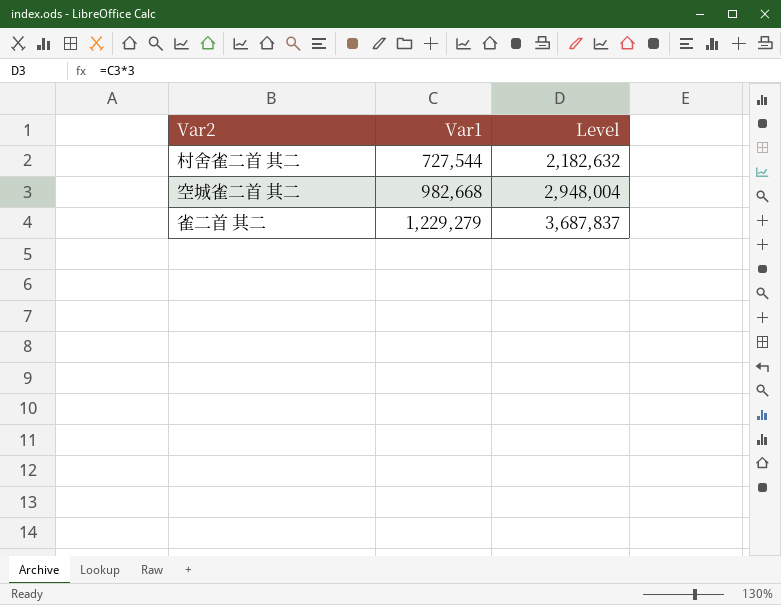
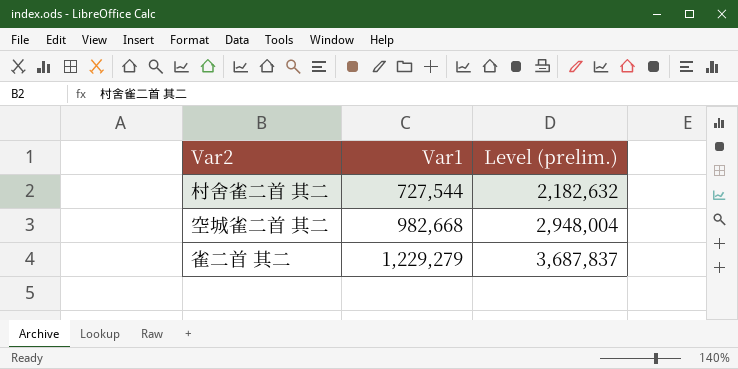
column name: Level -> Level (prelim.)

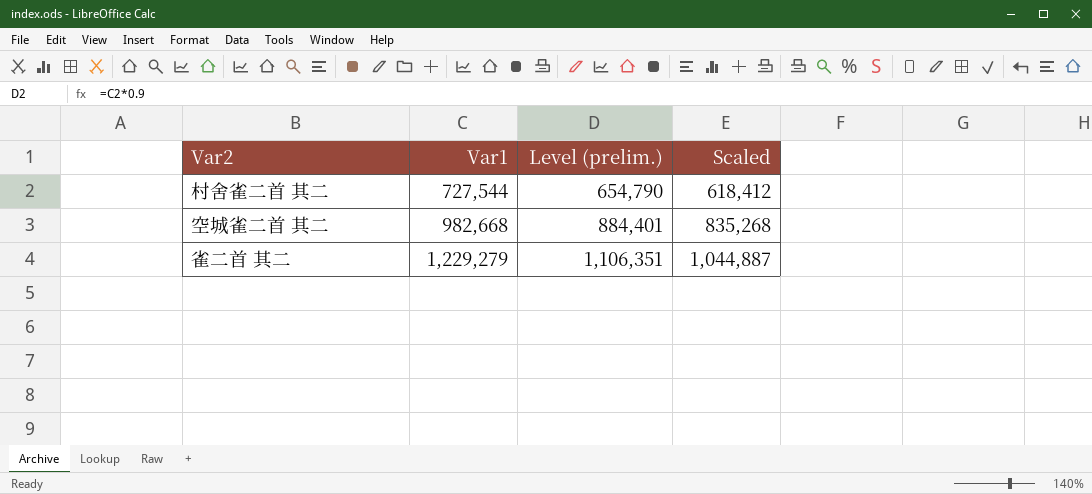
column Level (prelim.) | formula: [Var1] * 3 -> [Var1] * 0.9
column Scaled | formula: none -> [Var1] * 0.85

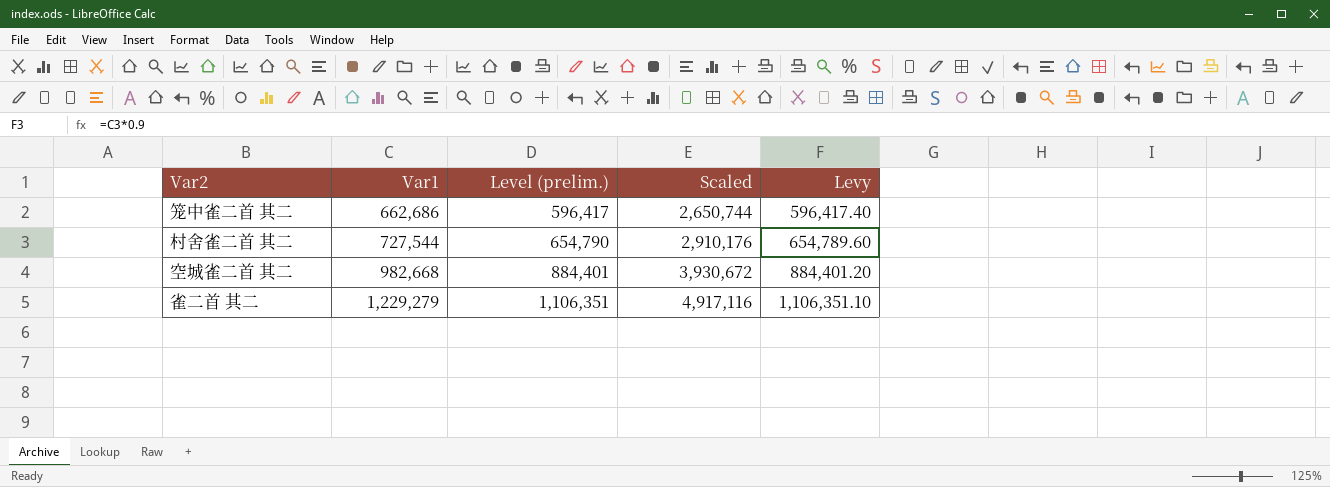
column Scaled | formula: [Var1] * 0.85 -> [Var1] * 4
column Levy | formula: none -> [Var1] * 0.9
row 笼中雀二首 其二: none -> 662,686 | 596,417 | 2,650,744 | 596,417.40

